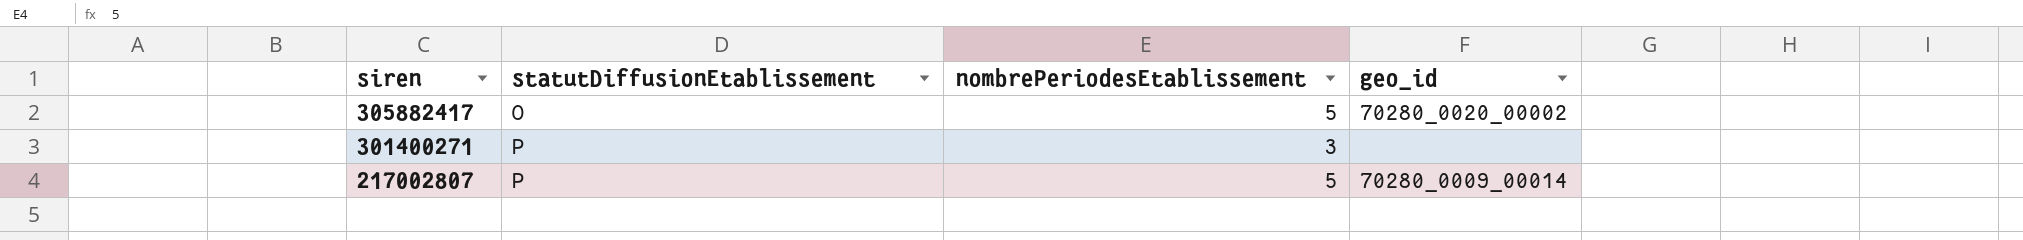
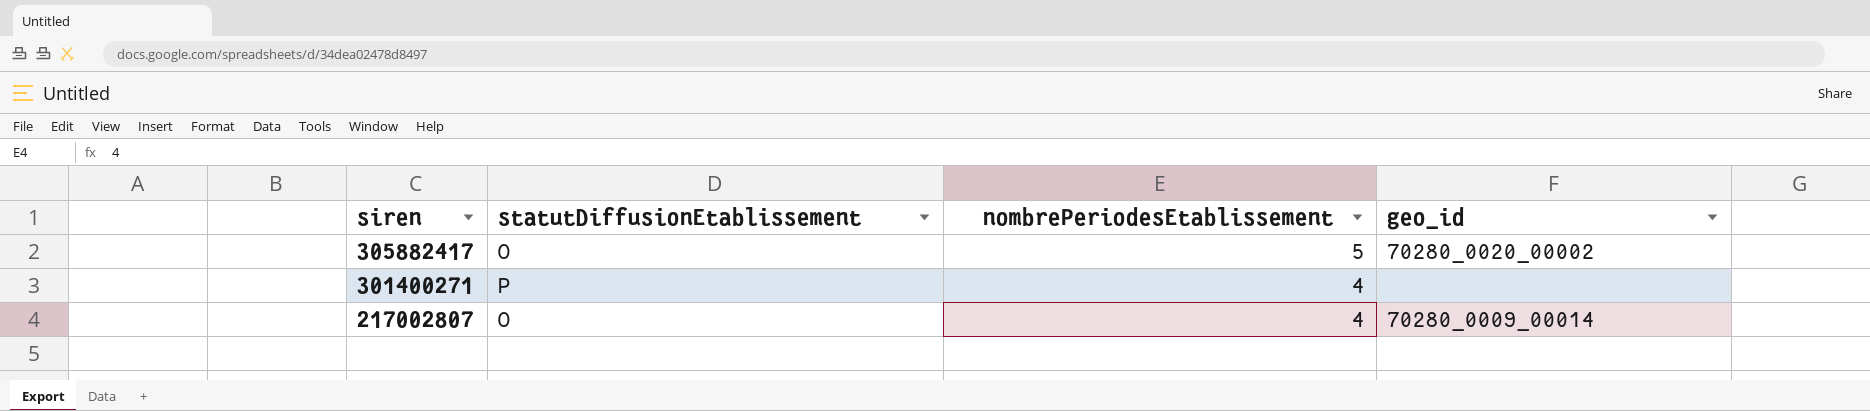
301400271 | nombrePeriodesEtablissement: 3 -> 4
217002807 | statutDiffusionEtablissement: P -> O
217002807 | nombrePeriodesEtablissement: 5 -> 4

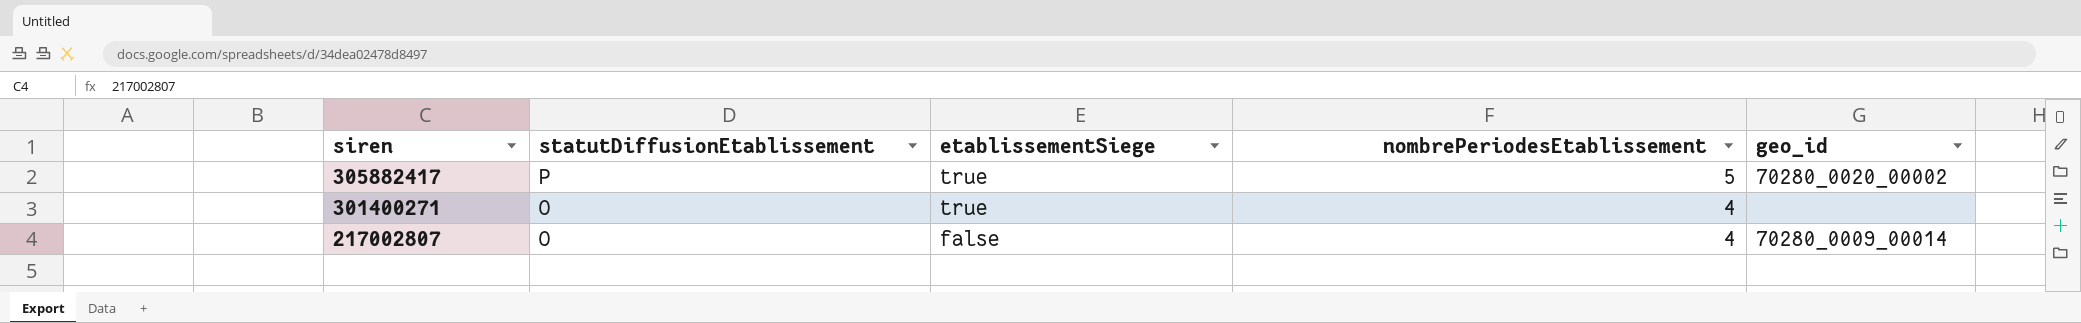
column etablissementSiege | position: none -> 3
305882417 | statutDiffusionEtablissement: O -> P
301400271 | statutDiffusionEtablissement: P -> O

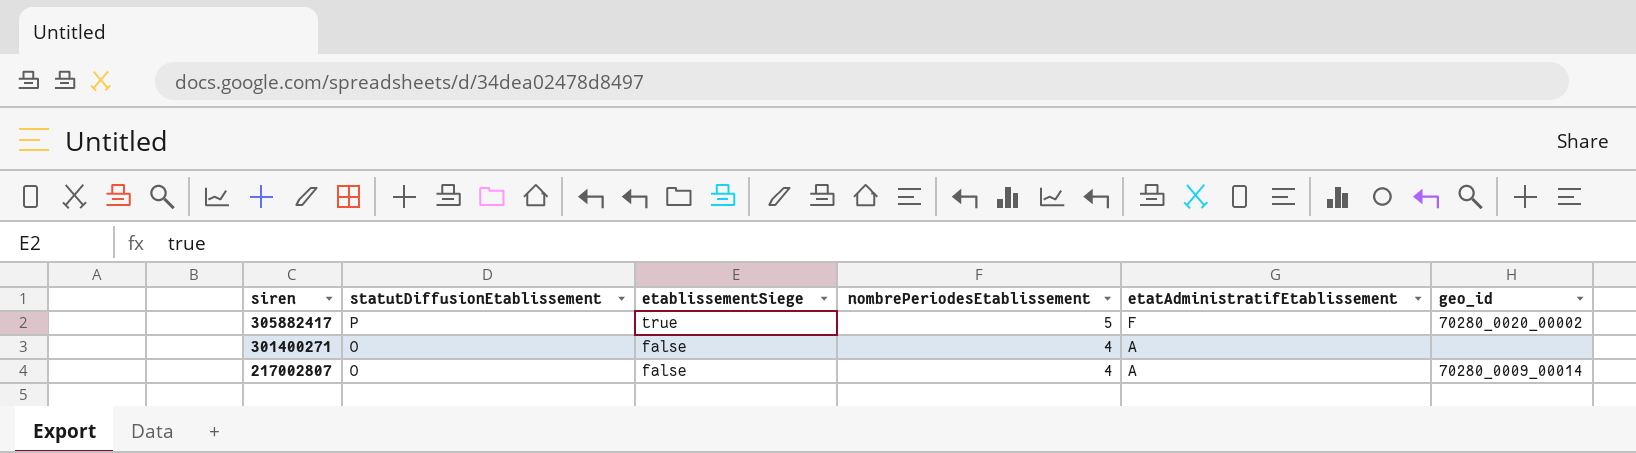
column etatAdministratifEtablissement | position: none -> 5
301400271 | etablissementSiege: true -> false

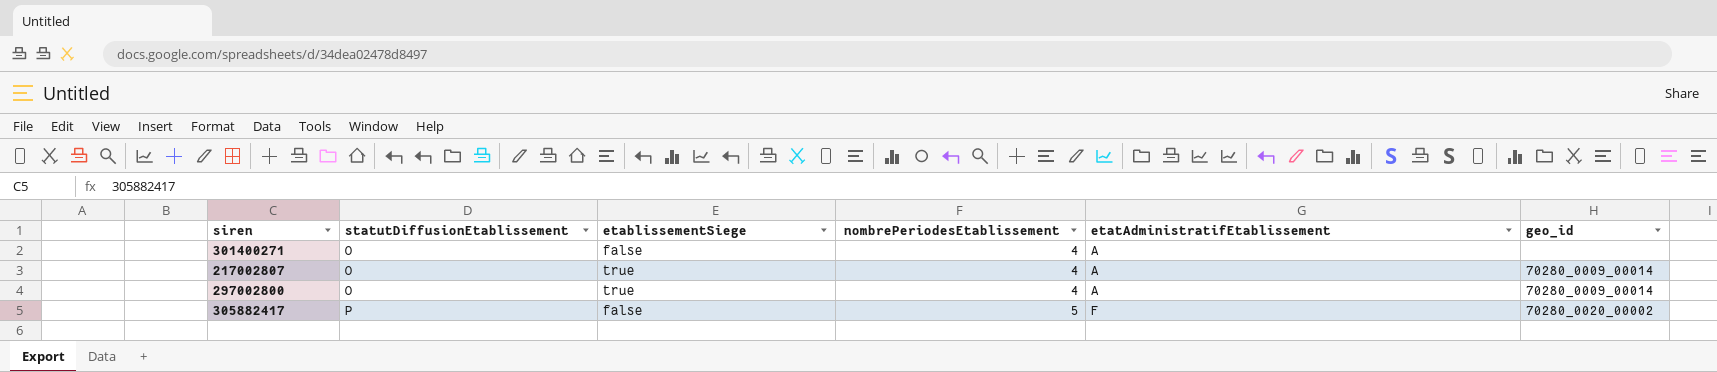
row order: siren descending -> statutDiffusionEtablissement ascending
217002807 | etablissementSiege: false -> true
row 297002800: none -> O | true | 4 | A | 70280_0009_00014
305882417 | etablissementSiege: true -> false

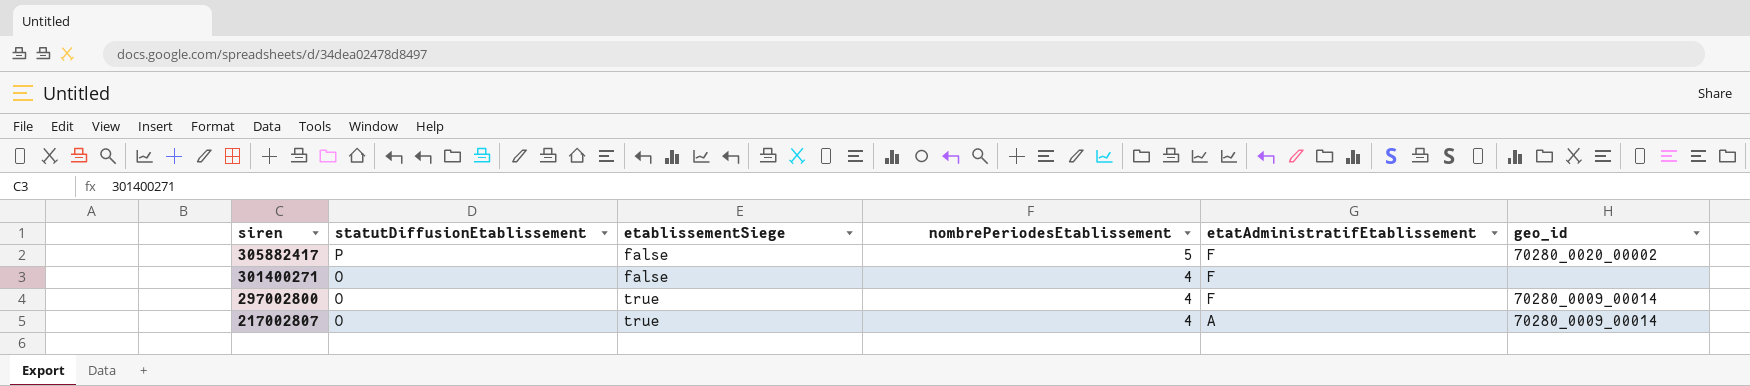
row order: statutDiffusionEtablissement ascending -> siren descending
301400271 | etatAdministratifEtablissement: A -> F
297002800 | etatAdministratifEtablissement: A -> F

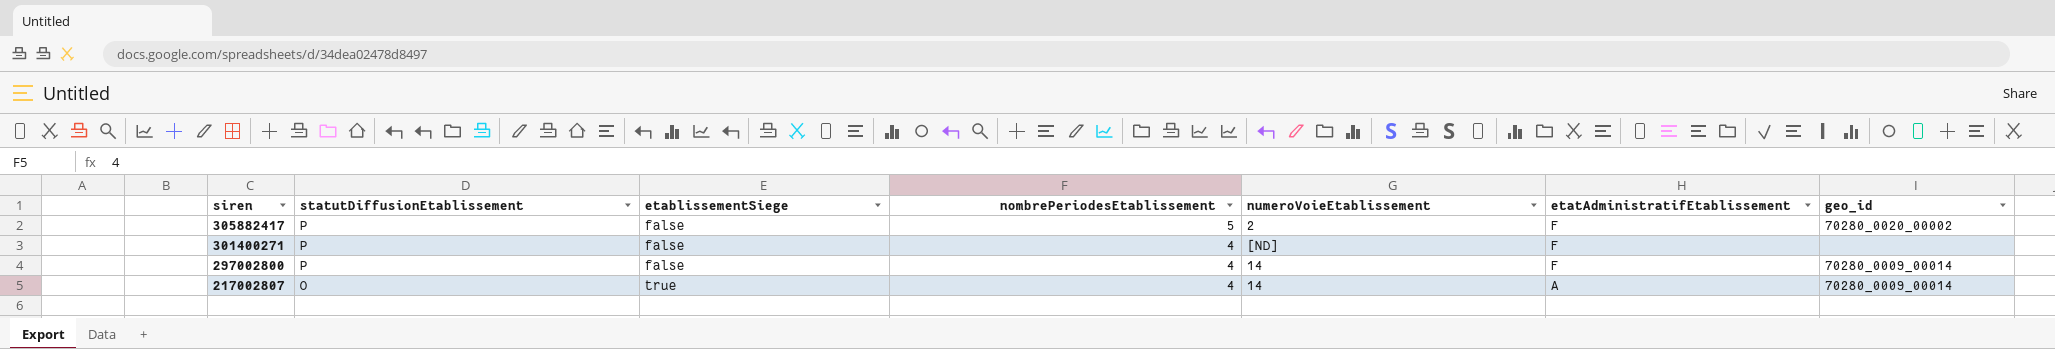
column numeroVoieEtablissement | position: none -> 5
301400271 | statutDiffusionEtablissement: O -> P
297002800 | statutDiffusionEtablissement: O -> P
297002800 | etablissementSiege: true -> false

